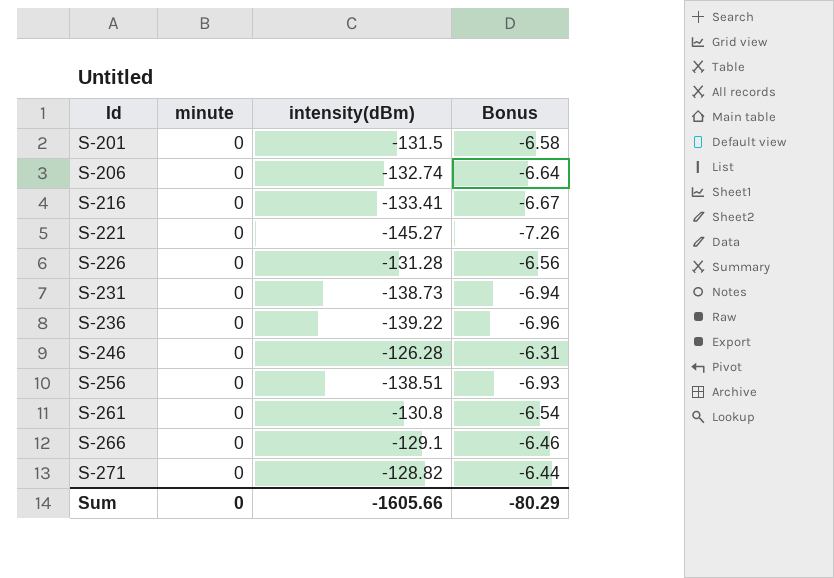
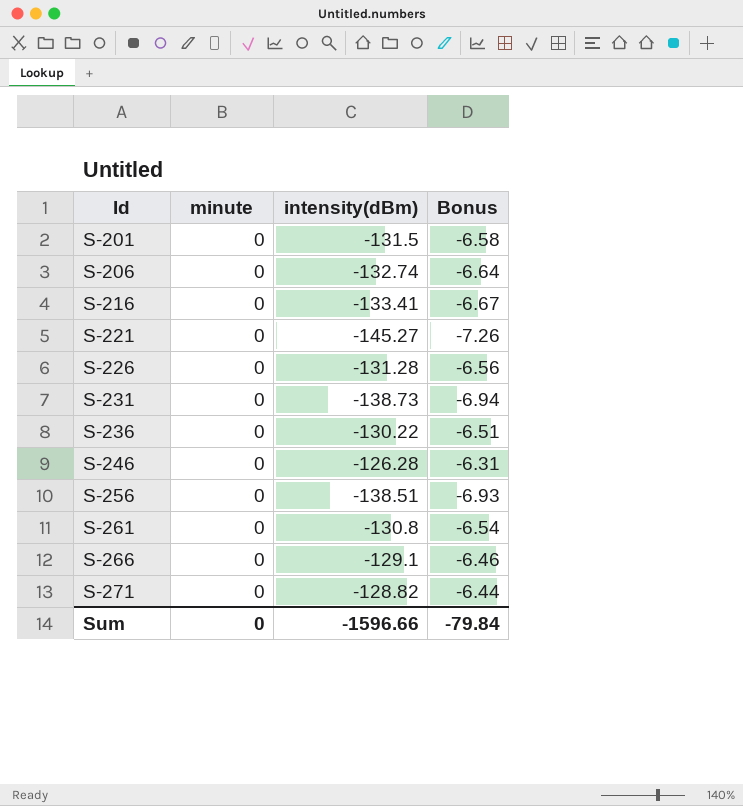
S-236 | intensity(dBm): -139.22 -> -130.22
S-236 | Bonus: -6.96 -> -6.51
Sum | intensity(dBm): -1605.66 -> -1596.66
Sum | Bonus: -80.29 -> -79.84

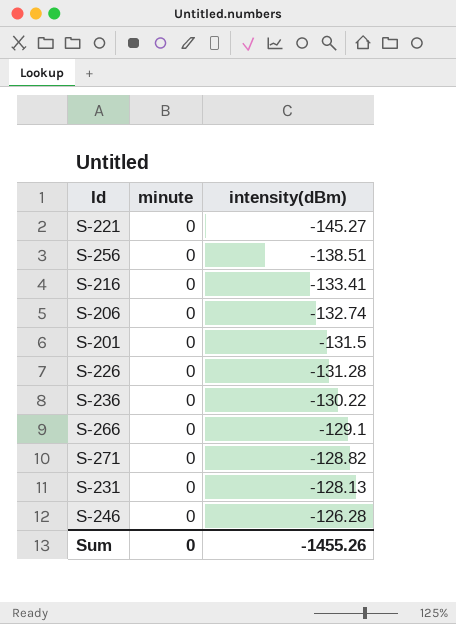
row order: Id ascending -> intensity(dBm) ascending
column Bonus | formula: [intensity(dBm)] * 0.05 -> none
row S-261: 0 | -130.8 | -6.54 -> none
S-231 | intensity(dBm): -138.73 -> -128.13
Sum | intensity(dBm): -1596.66 -> -1455.26

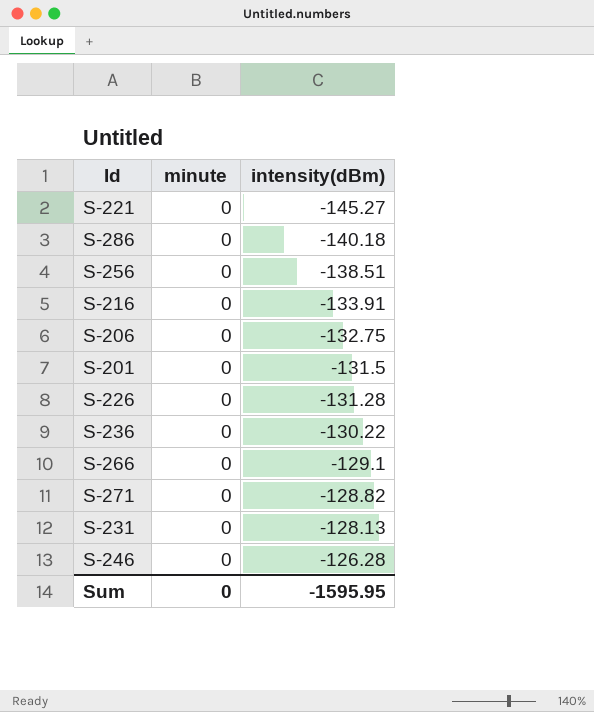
row S-286: none -> 0 | -140.18
S-216 | intensity(dBm): -133.41 -> -133.91
S-206 | intensity(dBm): -132.74 -> -132.75
Sum | intensity(dBm): -1455.26 -> -1595.95

